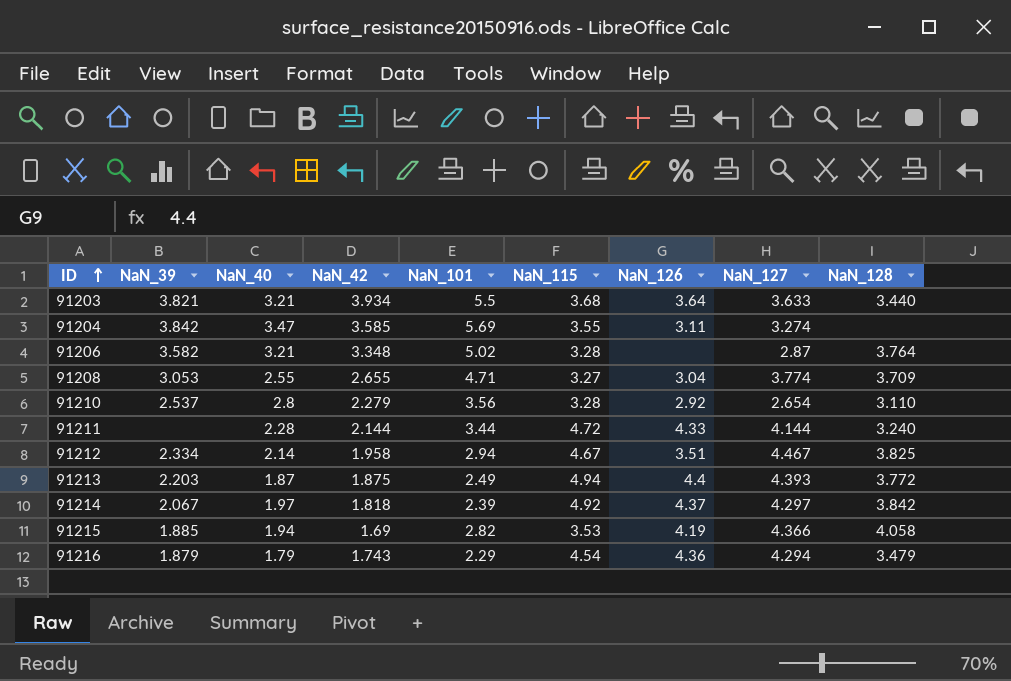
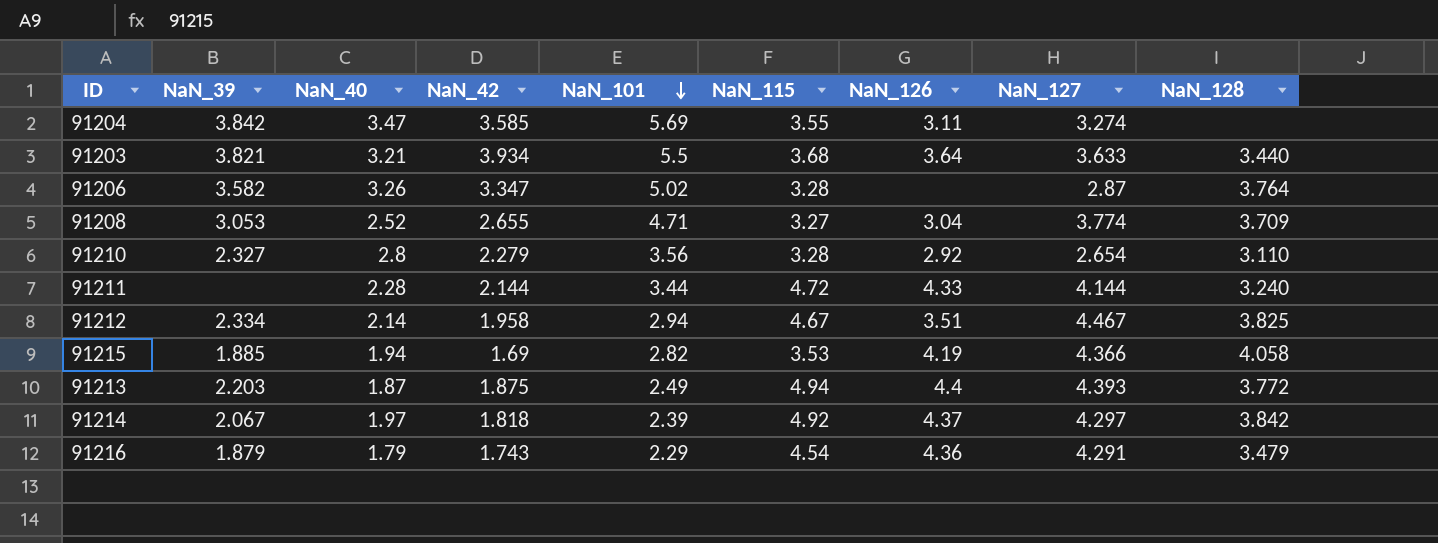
row order: ID ascending -> NaN_101 descending
91206 | NaN_40: 3.21 -> 3.26
91206 | NaN_42: 3.348 -> 3.347
91208 | NaN_40: 2.55 -> 2.52
91210 | NaN_39: 2.537 -> 2.327
91216 | NaN_127: 4.294 -> 4.291

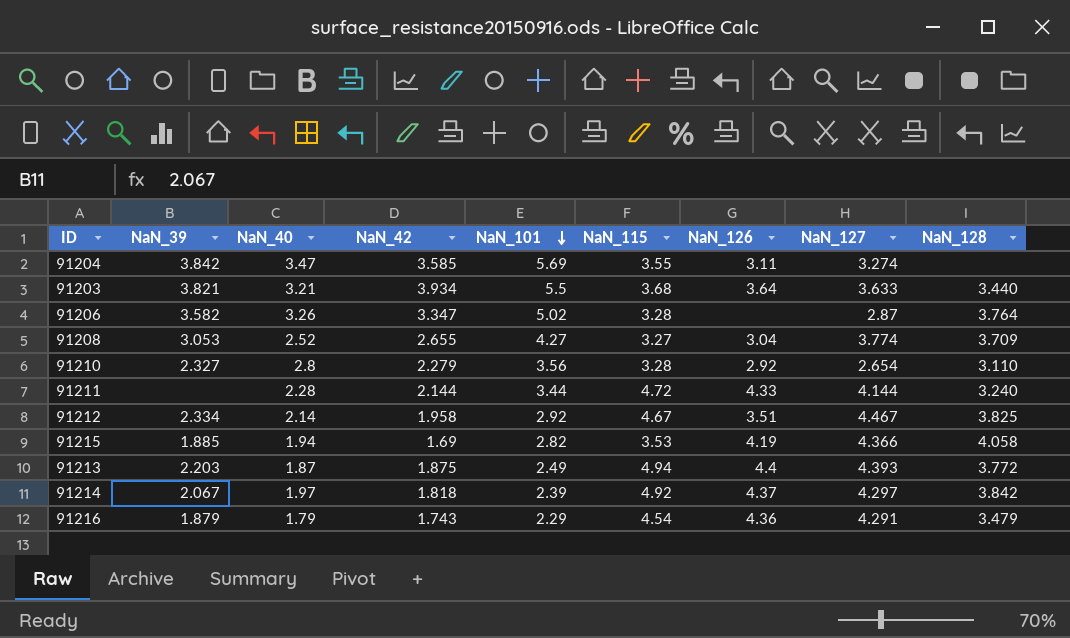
91208 | NaN_101: 4.71 -> 4.27
91212 | NaN_101: 2.94 -> 2.92

